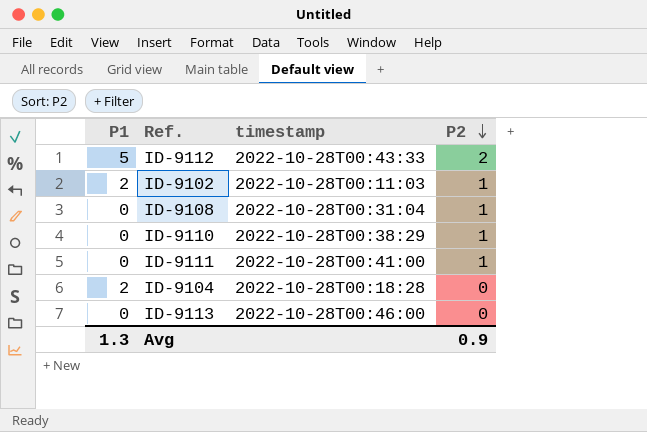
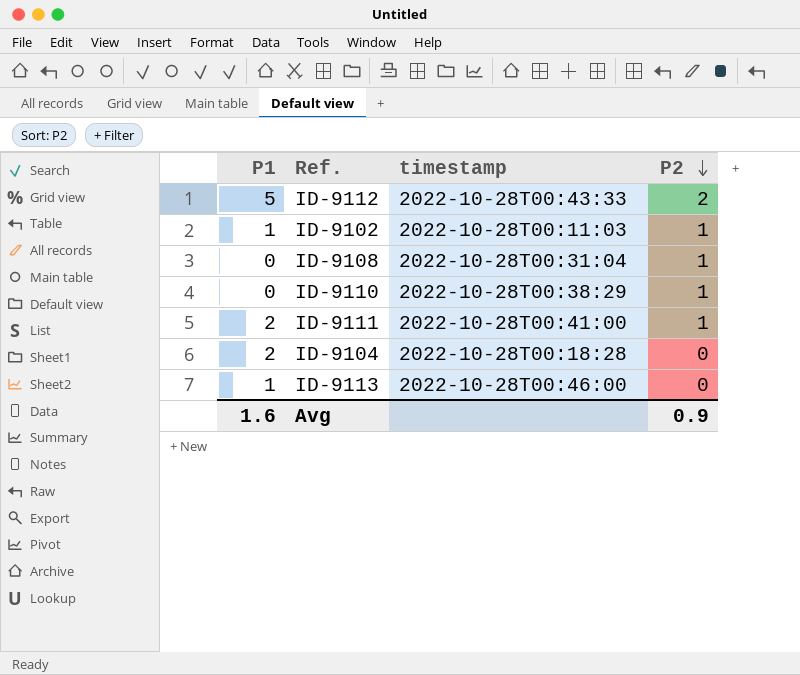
ID-9102 | P1: 2 -> 1
ID-9111 | P1: 0 -> 2
ID-9113 | P1: 0 -> 1
Avg | P1: 1.3 -> 1.6

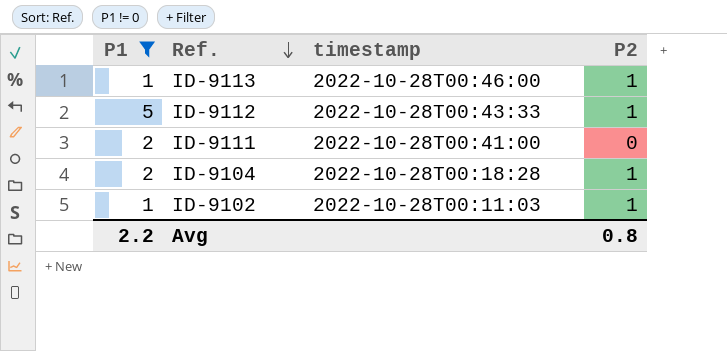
filter: none -> P1 != 0
row order: P2 descending -> Ref. descending
ID-9113 | P2: 0 -> 1
ID-9112 | P2: 2 -> 1
ID-9111 | P2: 1 -> 0
ID-9104 | P2: 0 -> 1
Avg | P1: 1.6 -> 2.2
Avg | P2: 0.9 -> 0.8

